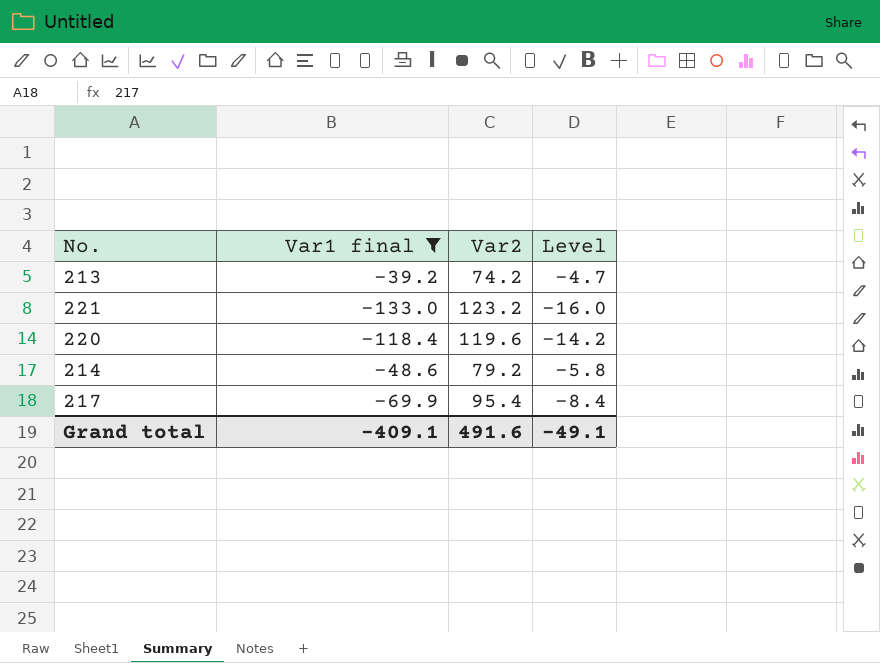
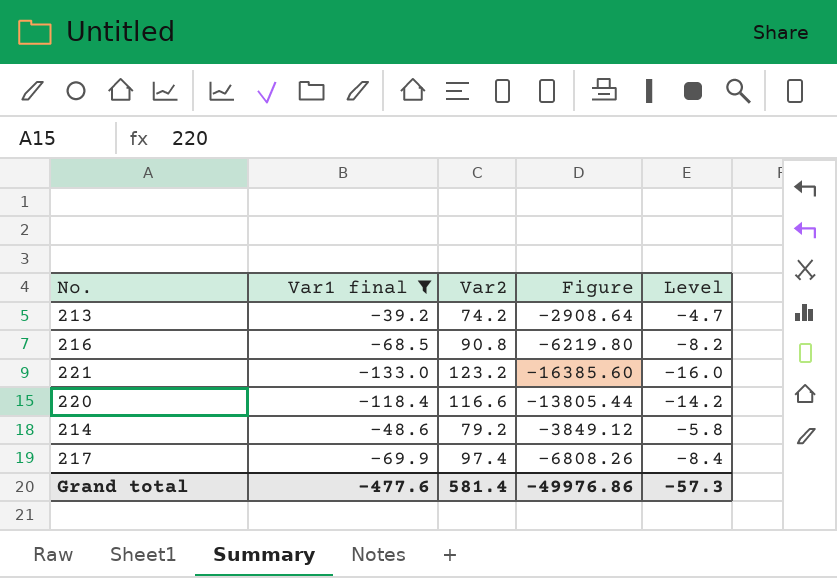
column Figure | formula: none -> [Var1 final] * [Var2]
row 216: none -> -68.5 | 90.8 | -6219.80 | -8.2
220 | Var2: 119.6 -> 116.6
217 | Var2: 95.4 -> 97.4
Grand total | Var1 final: -409.1 -> -477.6
Grand total | Var2: 491.6 -> 581.4
Grand total | Level: -49.1 -> -57.3

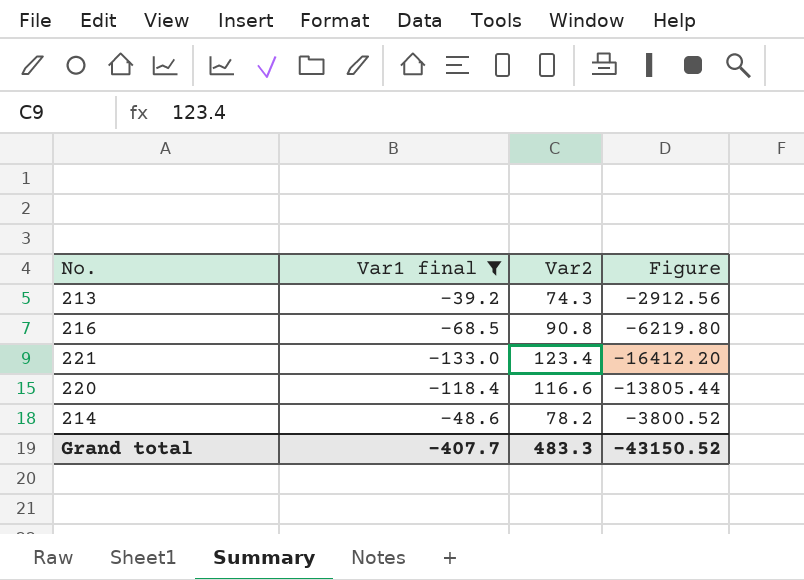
column Level | formula: [Var1 final] * 0.12 -> none
row 217: -69.9 | 97.4 | -6808.26 | -8.4 -> none
213 | Var2: 74.2 -> 74.3
213 | Figure: -2908.64 -> -2912.56
221 | Var2: 123.2 -> 123.4
221 | Figure: -16385.60 -> -16412.20
214 | Var2: 79.2 -> 78.2
214 | Figure: -3849.12 -> -3800.52
Grand total | Var1 final: -477.6 -> -407.7
Grand total | Var2: 581.4 -> 483.3
Grand total | Figure: -49976.86 -> -43150.52

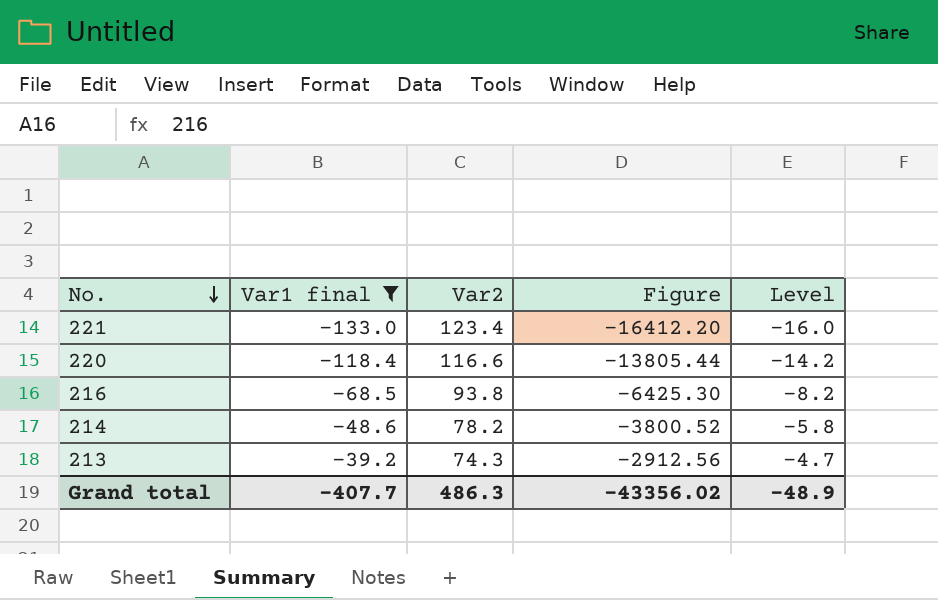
row order: none -> No. descending
column Level | formula: none -> [Var1 final] * 0.12
216 | Var2: 90.8 -> 93.8
216 | Figure: -6219.80 -> -6425.30
Grand total | Var2: 483.3 -> 486.3
Grand total | Figure: -43150.52 -> -43356.02

